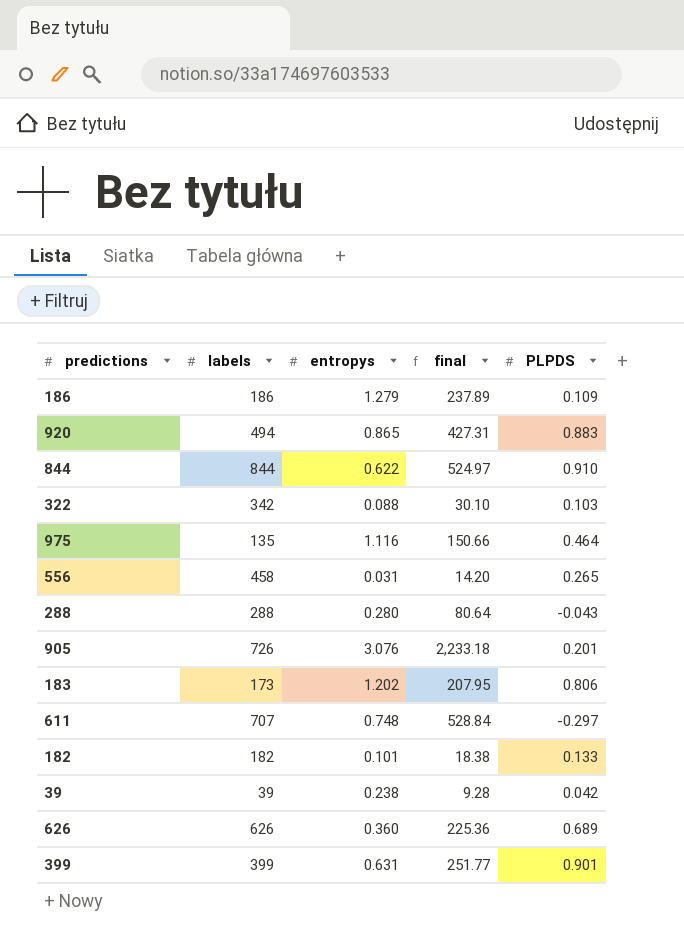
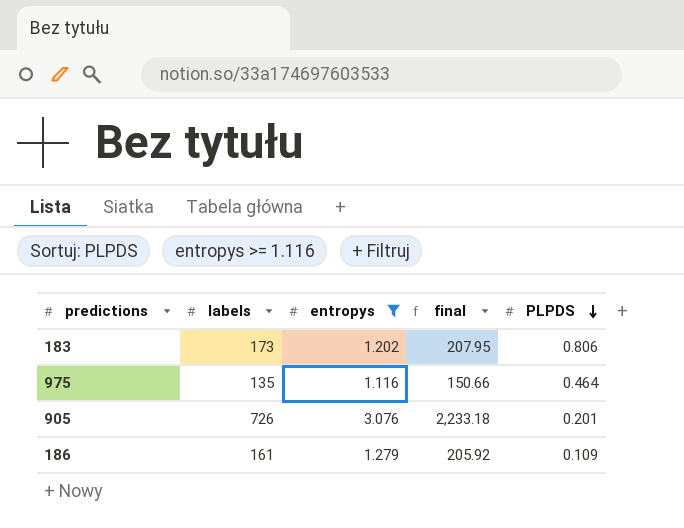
filter: none -> entropys >= 1.116
row order: none -> PLPDS descending
186 | labels: 186 -> 161
186 | final: 237.89 -> 205.92

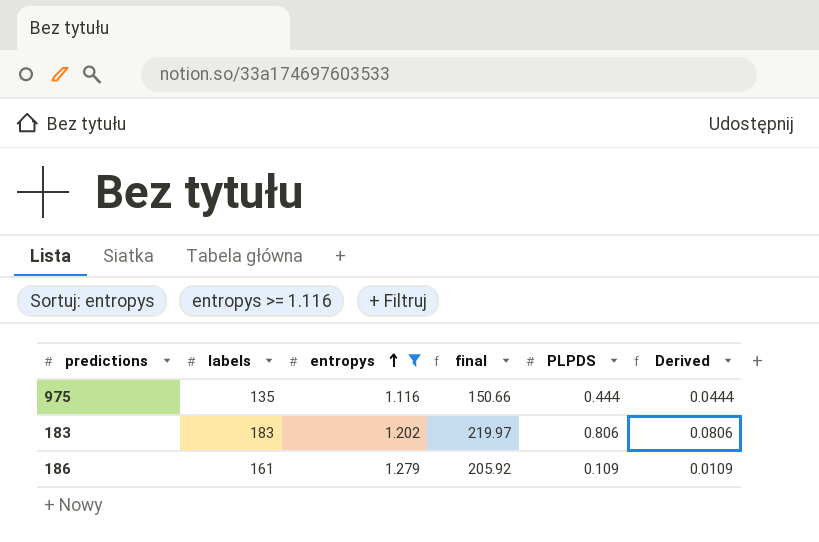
row order: PLPDS descending -> entropys ascending
column Derived | formula: none -> [PLPDS] * 0.1
row 905: 726 | 3.076 | 2,233.18 | 0.201 -> none
975 | PLPDS: 0.464 -> 0.444
183 | labels: 173 -> 183
183 | final: 207.95 -> 219.97

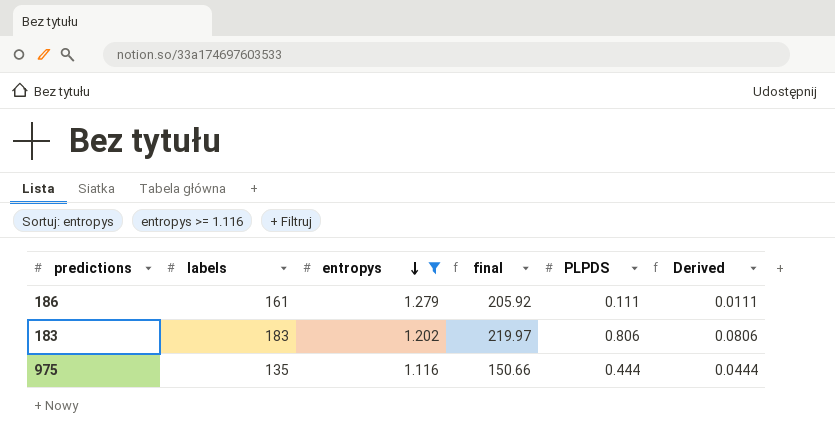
row order: entropys ascending -> entropys descending
186 | PLPDS: 0.109 -> 0.111
186 | Derived: 0.0109 -> 0.0111

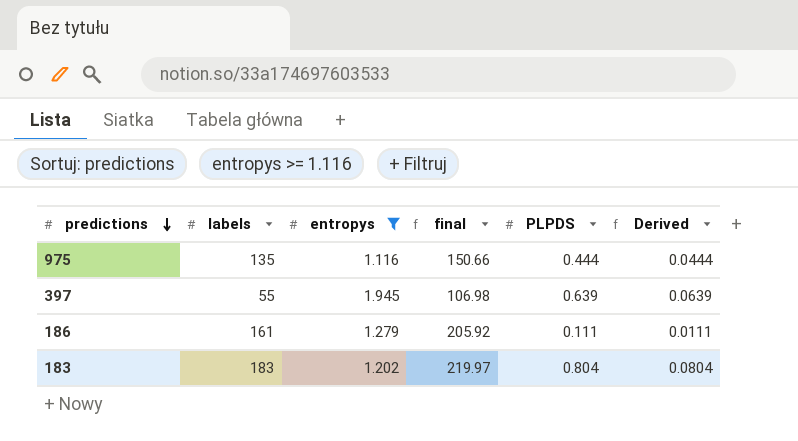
row order: entropys descending -> predictions descending
row 397: none -> 55 | 1.945 | 106.98 | 0.639 | 0.0639
183 | PLPDS: 0.806 -> 0.804
183 | Derived: 0.0806 -> 0.0804

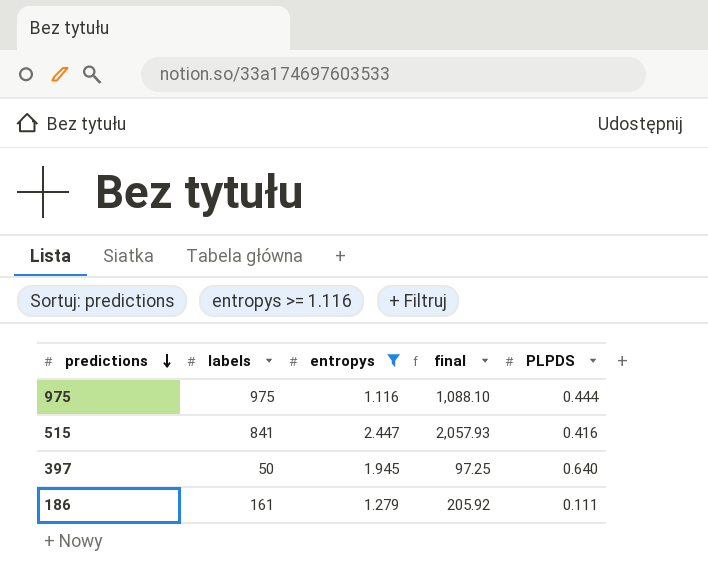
column Derived | formula: [PLPDS] * 0.1 -> none
row 183: 183 | 1.202 | 219.97 | 0.804 | 0.0804 -> none
975 | labels: 135 -> 975
975 | final: 150.66 -> 1,088.10
row 515: none -> 841 | 2.447 | 2,057.93 | 0.416
397 | labels: 55 -> 50
397 | final: 106.98 -> 97.25
397 | PLPDS: 0.639 -> 0.640

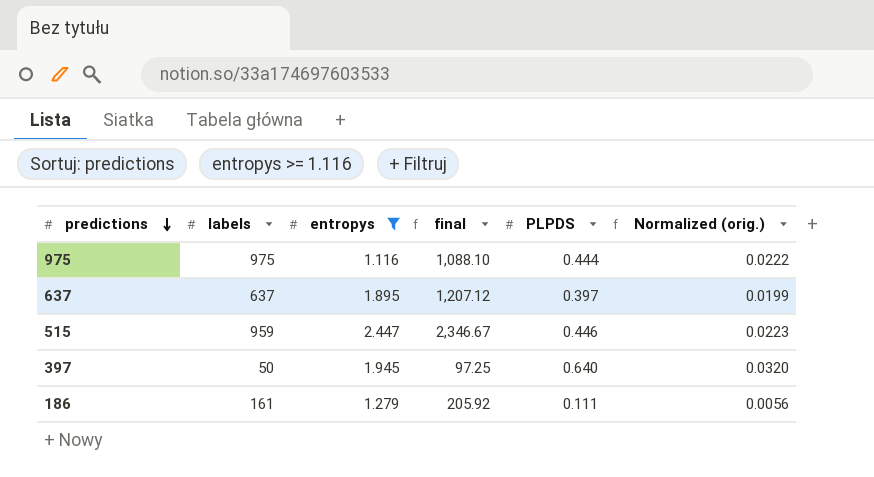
column Normalized (orig.) | formula: none -> [PLPDS] * 0.05
row 637: none -> 637 | 1.895 | 1,207.12 | 0.397 | 0.0199
515 | labels: 841 -> 959
515 | final: 2,057.93 -> 2,346.67
515 | PLPDS: 0.416 -> 0.446

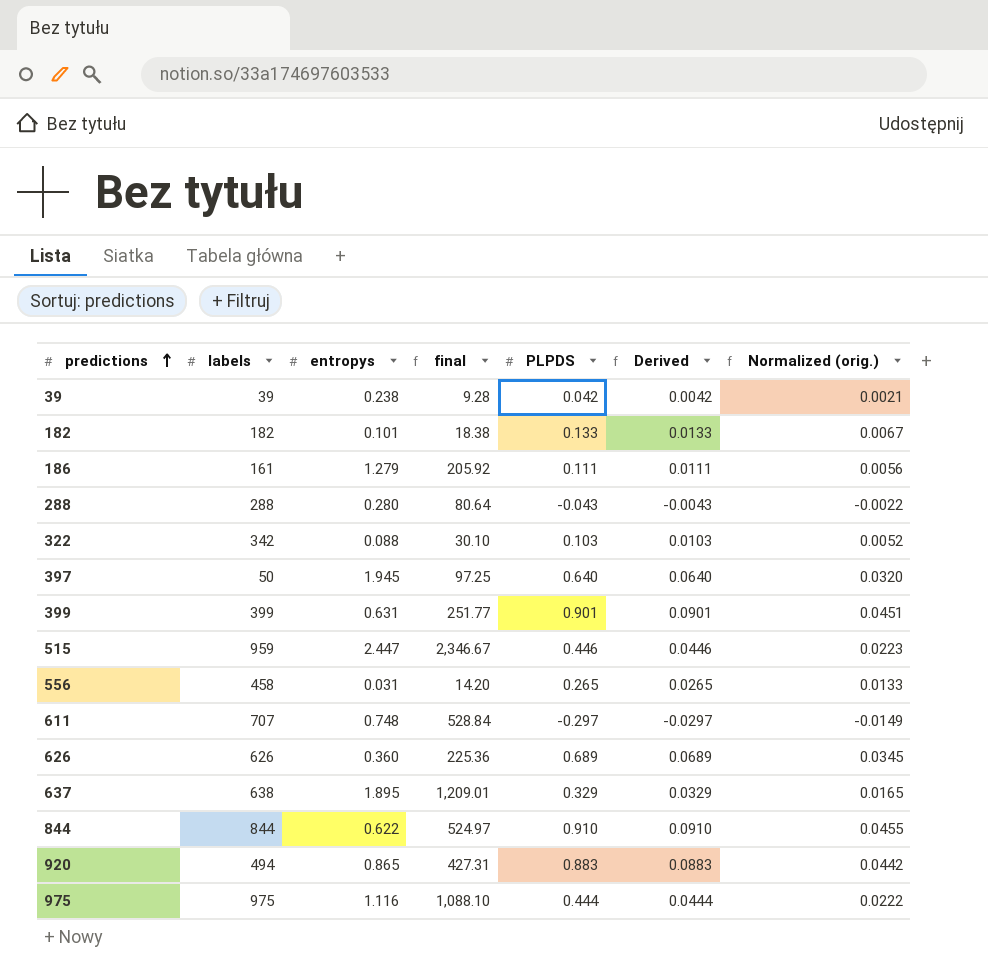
filter: entropys >= 1.116 -> none
row order: predictions descending -> predictions ascending
column Derived | formula: none -> [PLPDS] * 0.1
637 | labels: 637 -> 638
637 | final: 1,207.12 -> 1,209.01
637 | PLPDS: 0.397 -> 0.329
637 | Normalized (orig.): 0.0199 -> 0.0165

